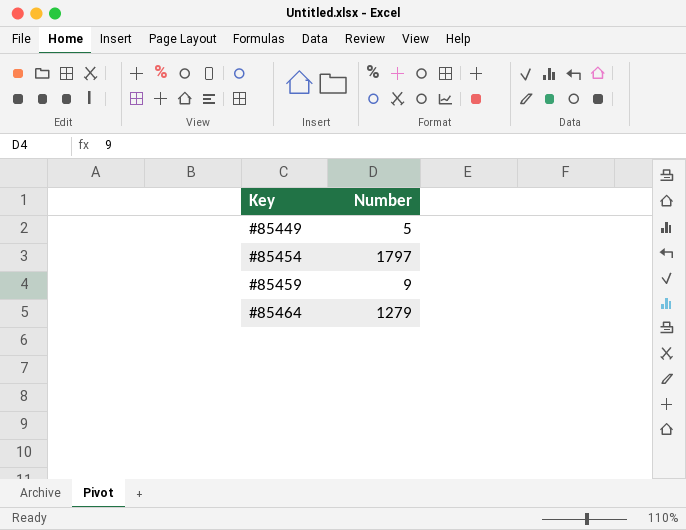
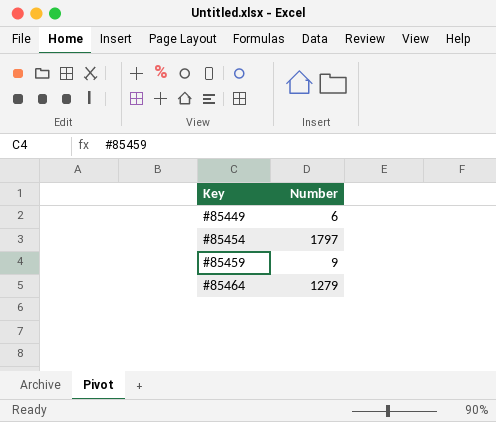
#85449 | Number: 5 -> 6

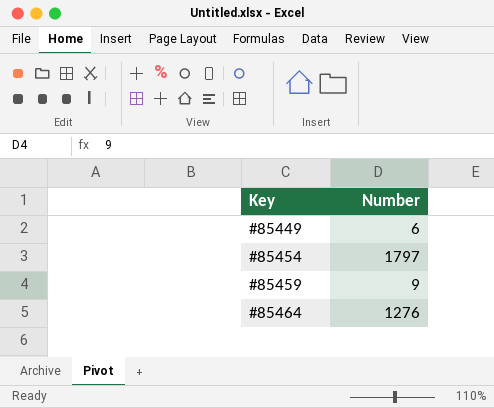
#85464 | Number: 1279 -> 1276

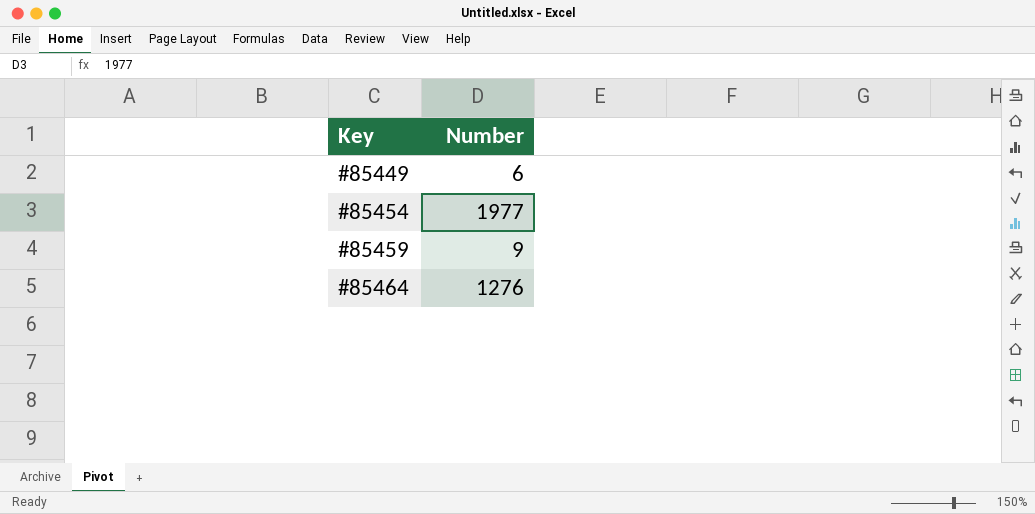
#85454 | Number: 1797 -> 1977

